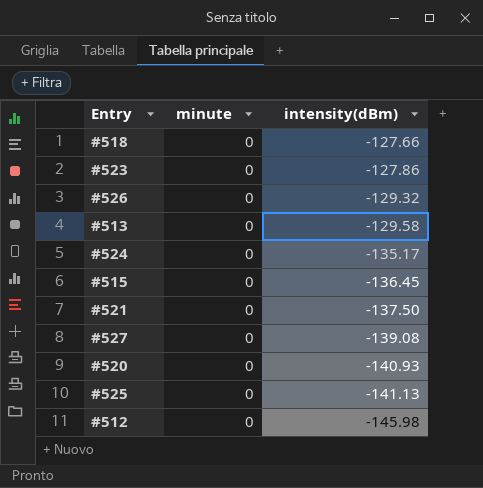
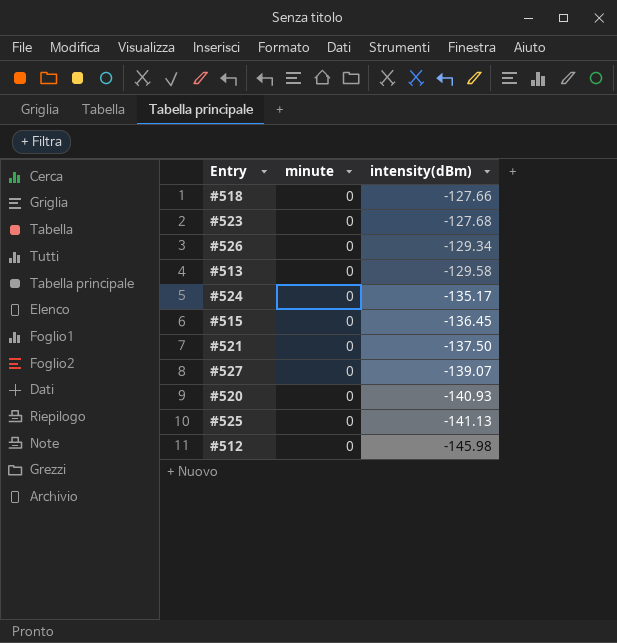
#523 | intensity(dBm): -127.86 -> -127.68
#526 | intensity(dBm): -129.32 -> -129.34
#527 | intensity(dBm): -139.08 -> -139.07

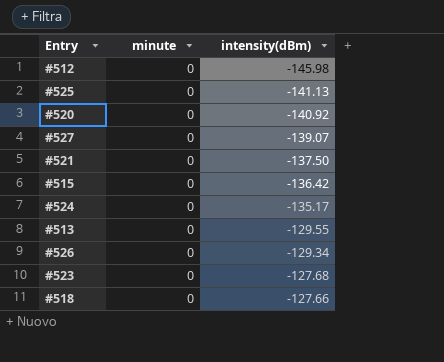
row order: intensity(dBm) descending -> intensity(dBm) ascending
#520 | intensity(dBm): -140.93 -> -140.92
#515 | intensity(dBm): -136.45 -> -136.42
#513 | intensity(dBm): -129.58 -> -129.55

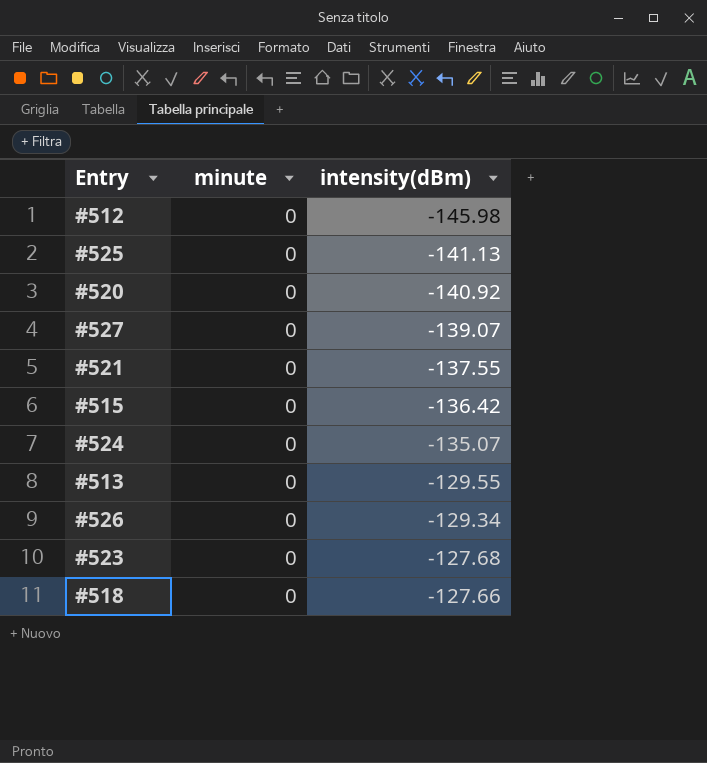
#521 | intensity(dBm): -137.50 -> -137.55
#524 | intensity(dBm): -135.17 -> -135.07

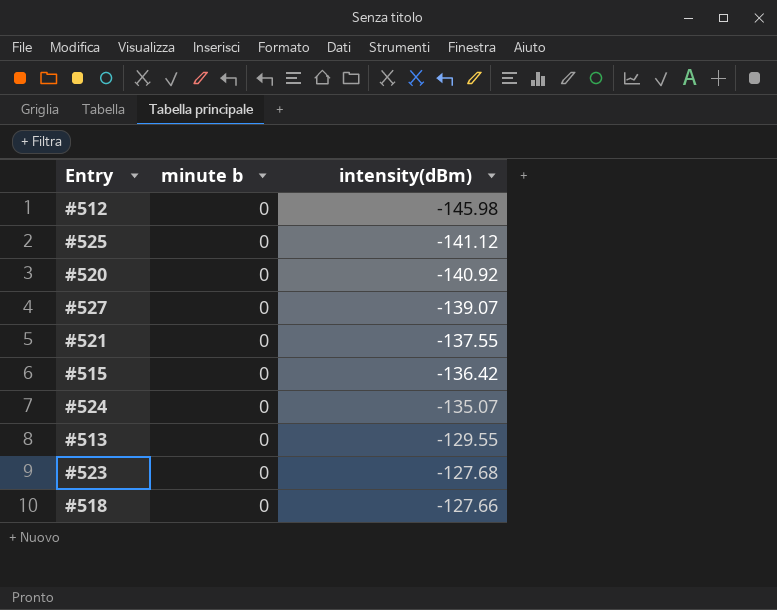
column name: minute -> minute b
row #526: 0 | -129.34 -> none
#525 | intensity(dBm): -141.13 -> -141.12

